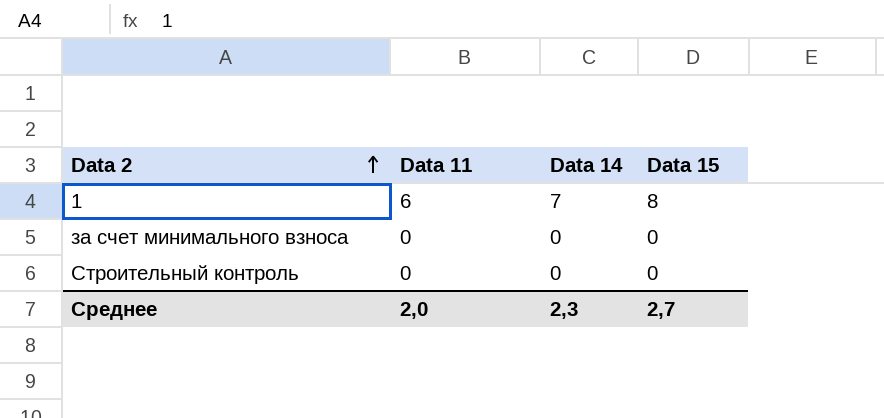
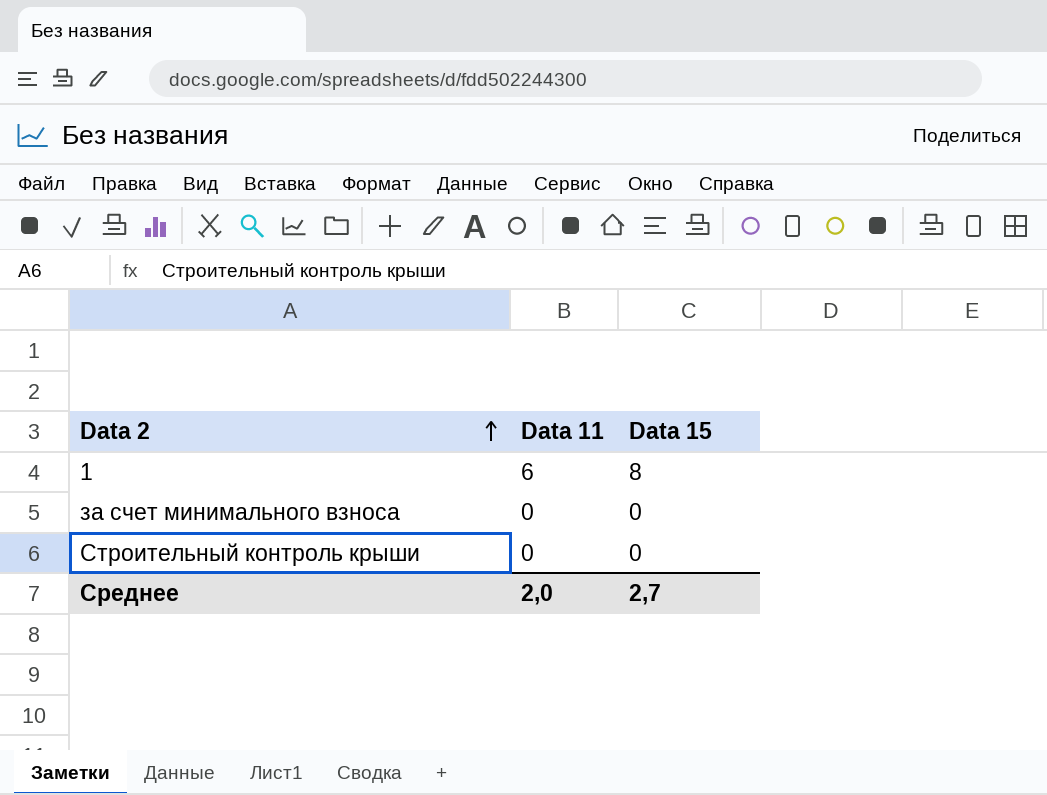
column Data 14 | position: 3 -> none
row Строительный контроль: 0 | 0 | 0 -> none
row Строительный контроль крыши: none -> 0 | 0

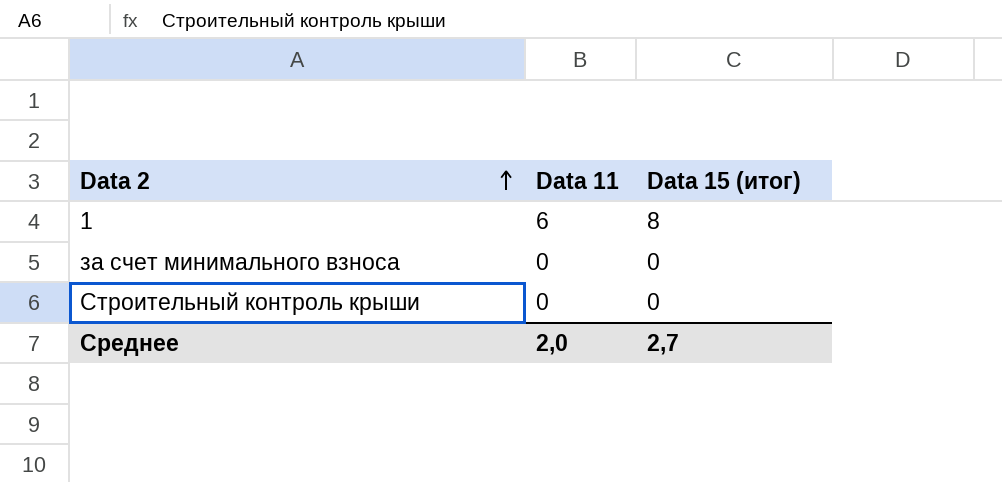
column name: Data 15 -> Data 15 (итог)

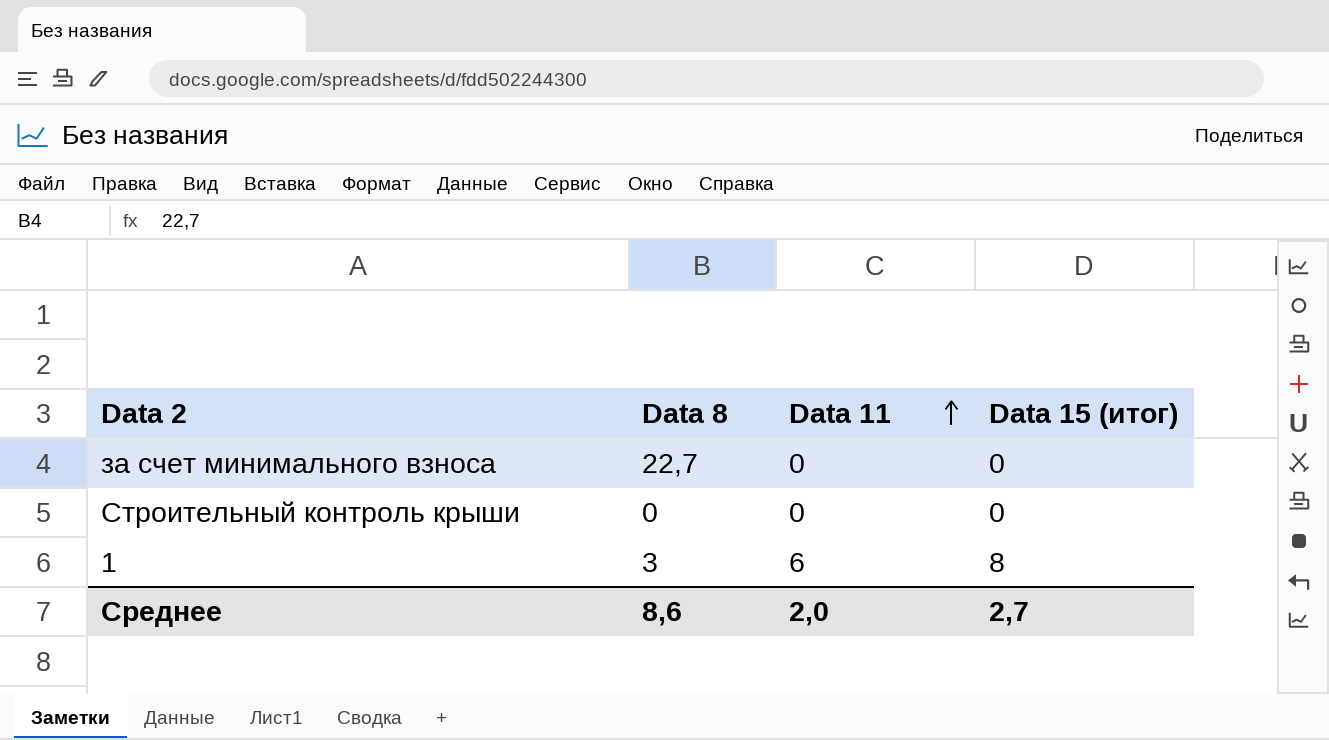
row order: Data 2 ascending -> Data 11 ascending
column Data 8 | position: none -> 2

